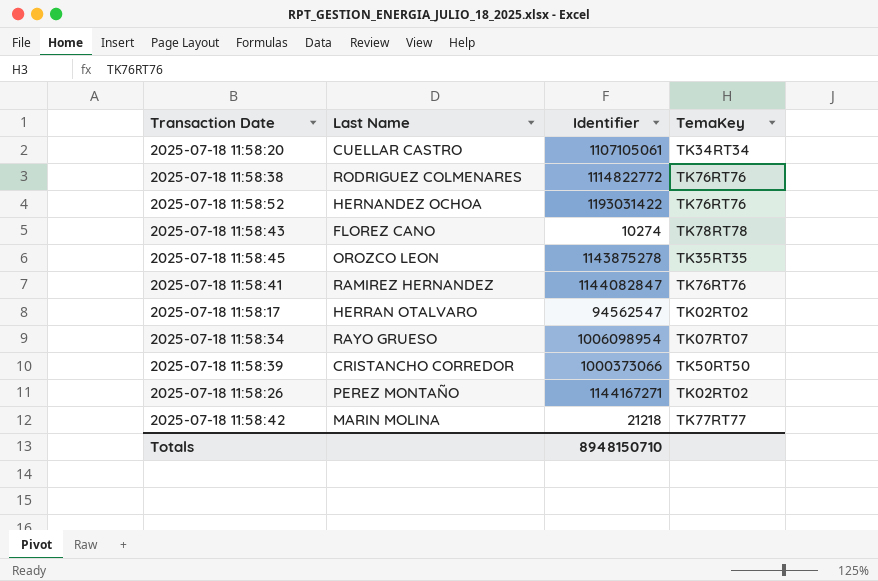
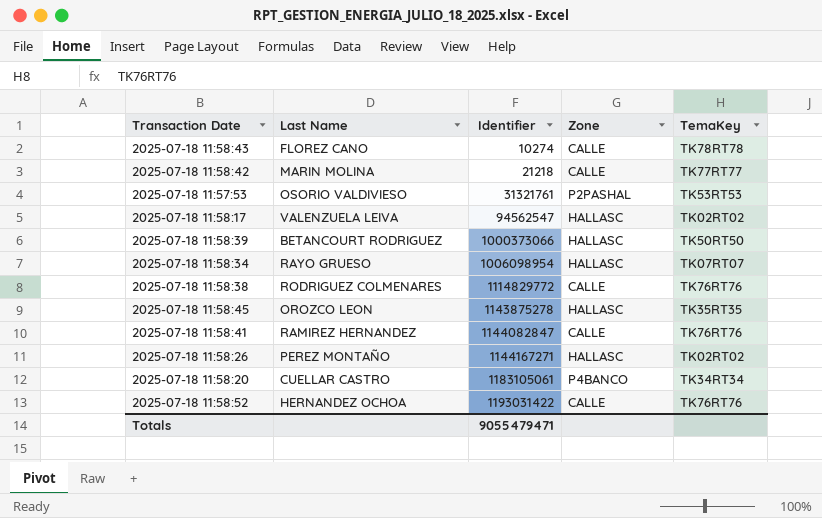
row order: none -> Identifier ascending
column Zone | position: none -> 4
row 2025-07-18 11:57:53: none -> OSORIO VALDIVIESO | 31321761 | P2PASHAL | TK53RT53
2025-07-18 11:58:17 | Last Name: HERRAN OTALVARO -> VALENZUELA LEIVA
2025-07-18 11:58:39 | Last Name: CRISTANCHO CORREDOR -> BETANCOURT RODRIGUEZ
2025-07-18 11:58:38 | Identifier: 1114822772 -> 1114829772
2025-07-18 11:58:20 | Identifier: 1107105061 -> 1183105061
Totals | Identifier: 8948150710 -> 9055479471

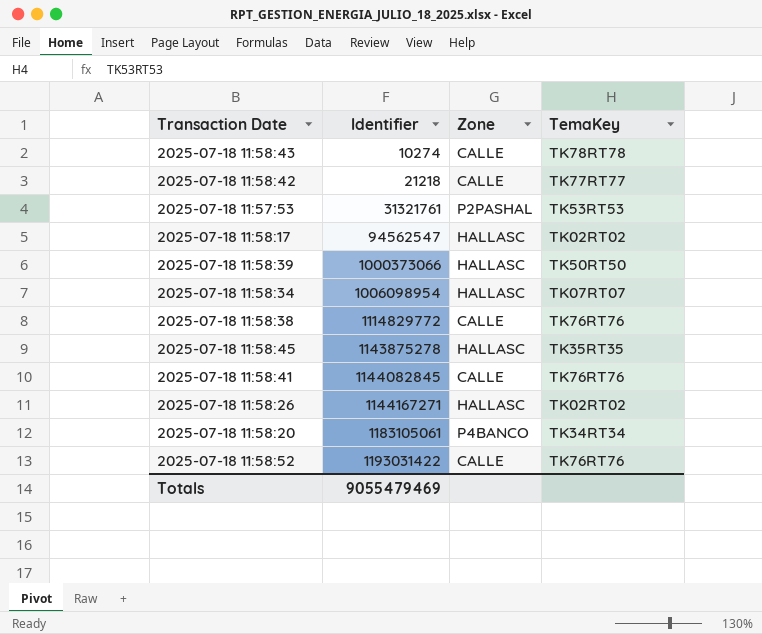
column Last Name | position: 2 -> none
2025-07-18 11:58:41 | Identifier: 1144082847 -> 1144082845
Totals | Identifier: 9055479471 -> 9055479469

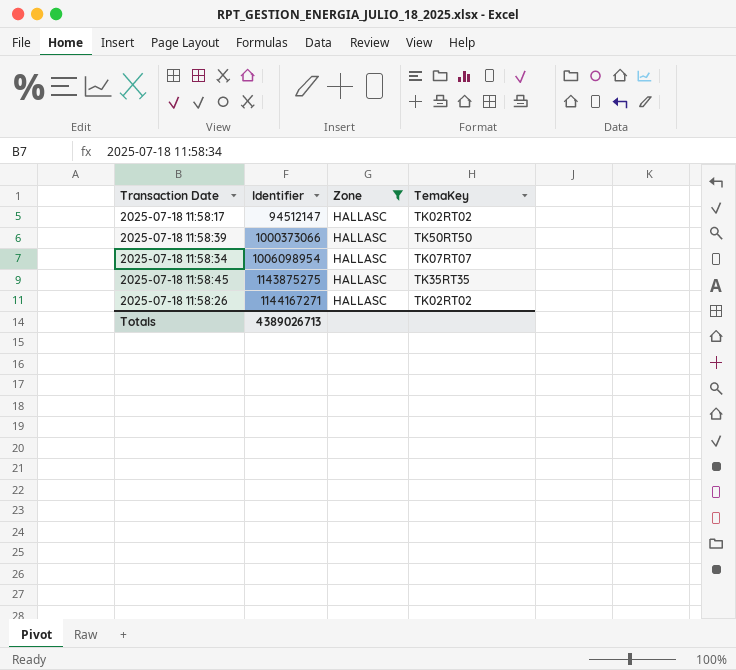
filter: none -> Zone = HALLASC
2025-07-18 11:58:17 | Identifier: 94562547 -> 94512147
2025-07-18 11:58:45 | Identifier: 1143875278 -> 1143875275
Totals | Identifier: 9055479469 -> 4389026713

